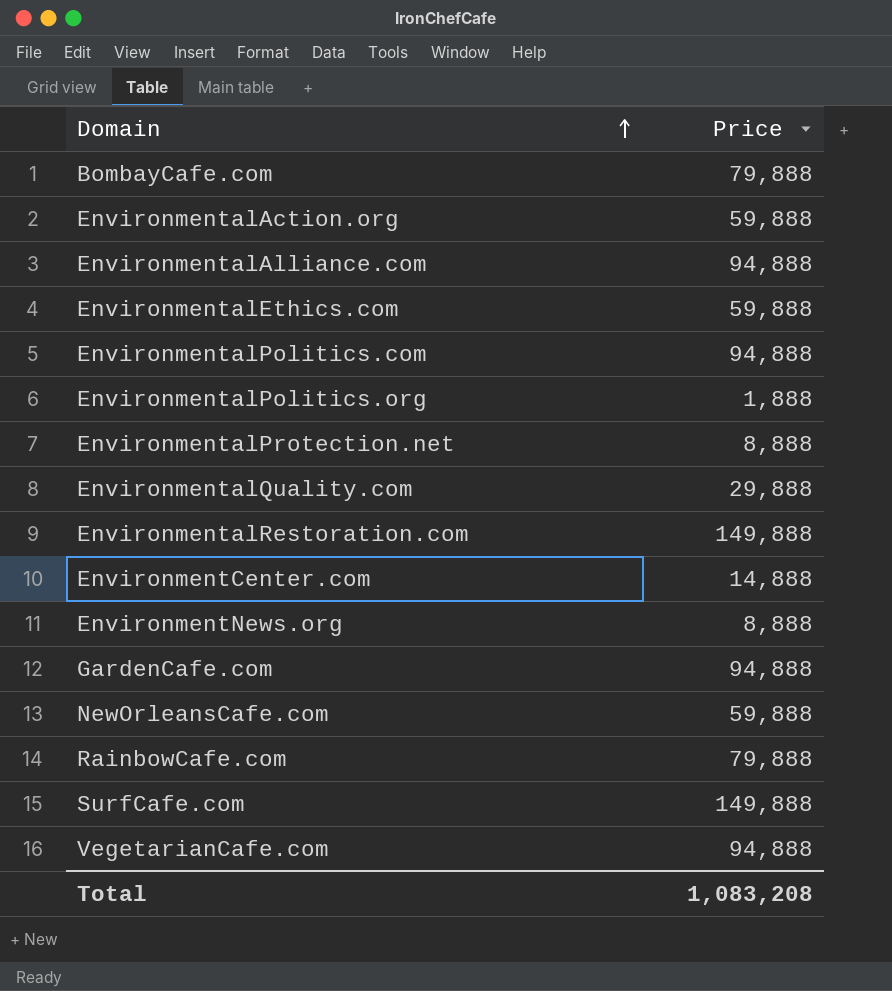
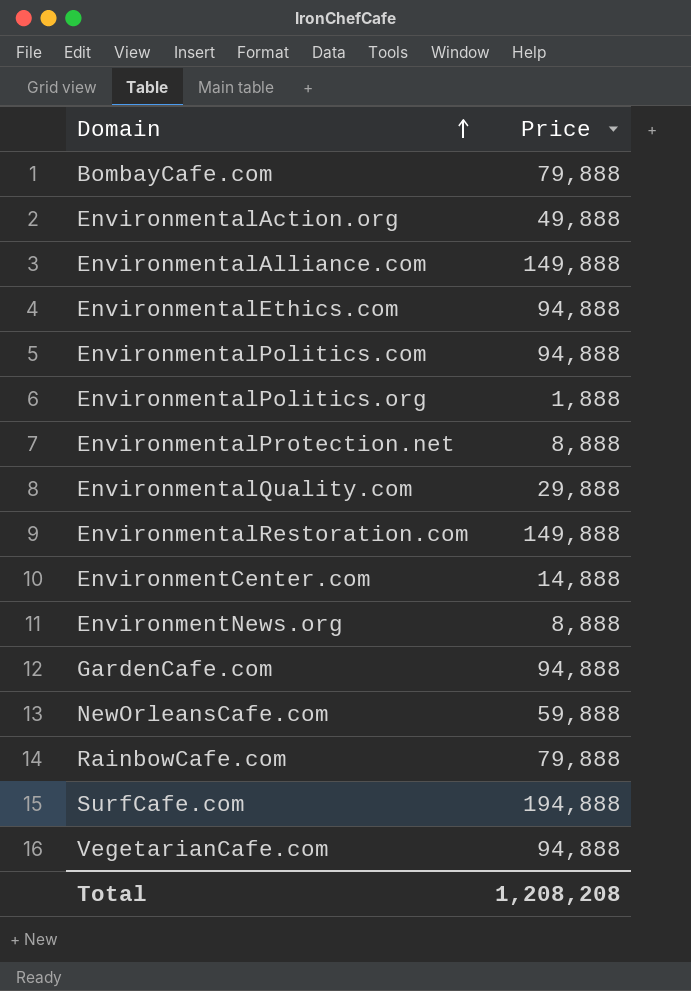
EnvironmentalAction.org | Price: 59,888 -> 49,888
EnvironmentalAlliance.com | Price: 94,888 -> 149,888
EnvironmentalEthics.com | Price: 59,888 -> 94,888
SurfCafe.com | Price: 149,888 -> 194,888
Total | Price: 1,083,208 -> 1,208,208

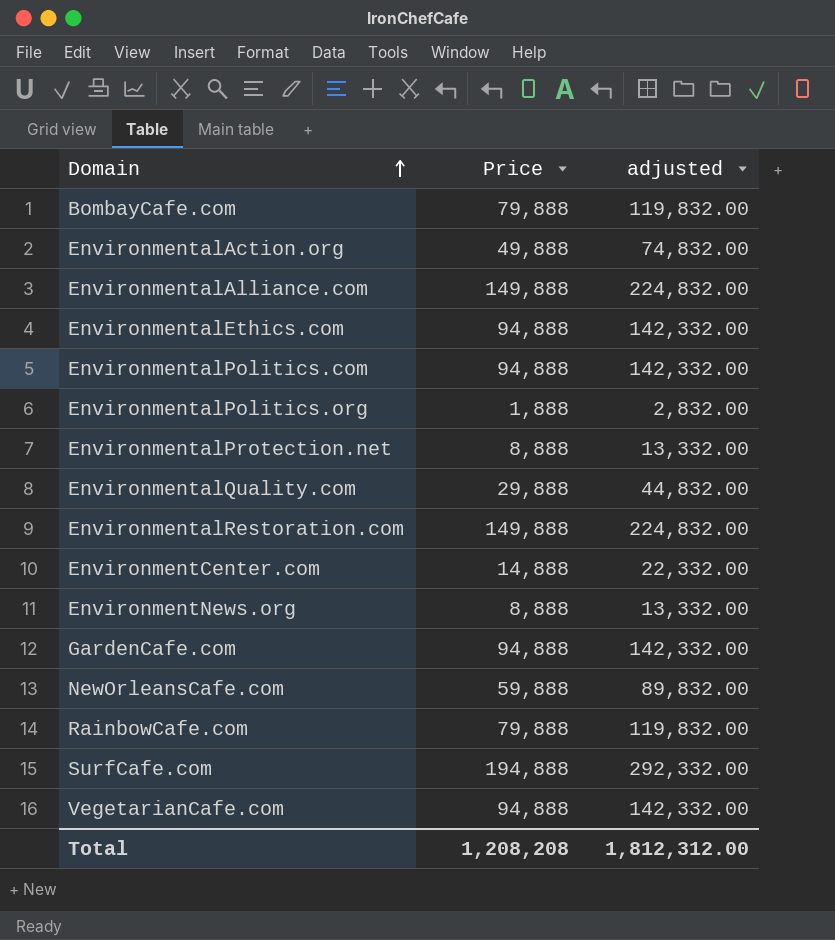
column adjusted | formula: none -> [Price] * 1.5

